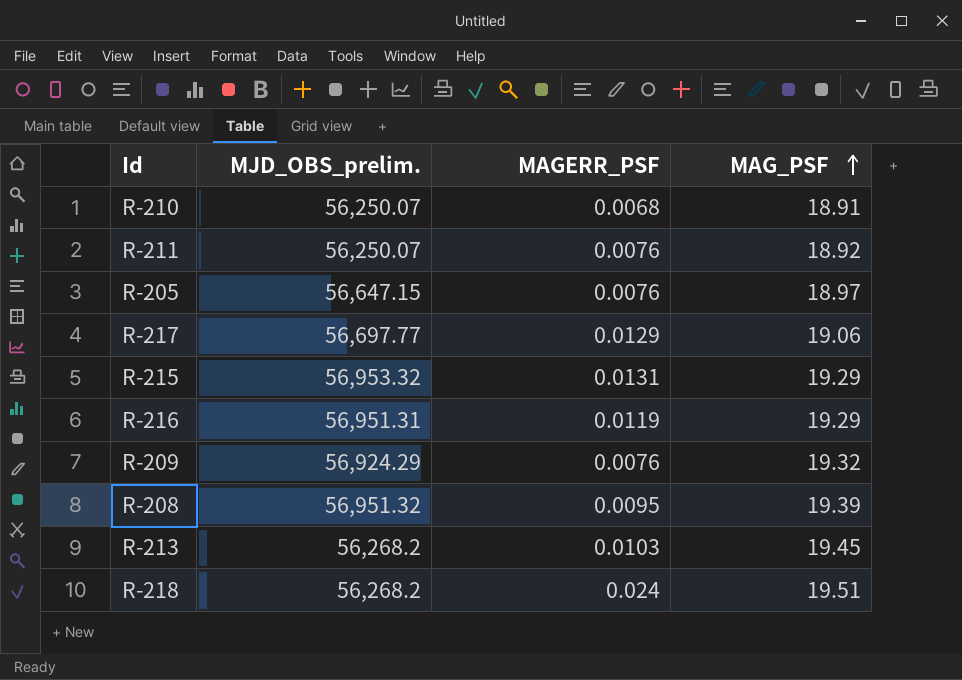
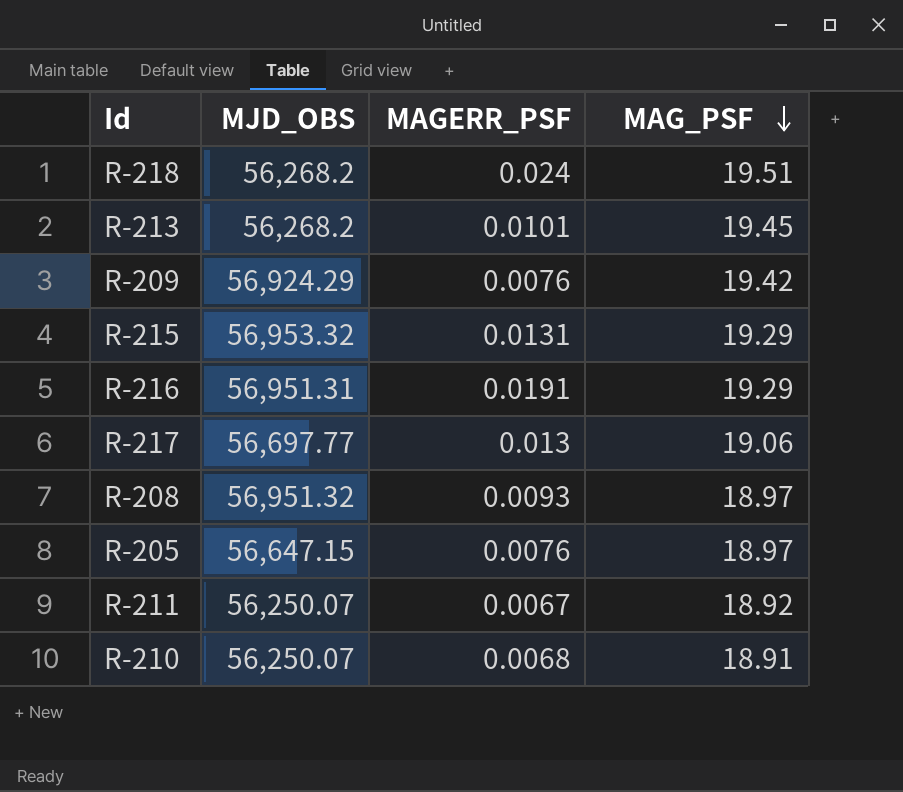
row order: MAG_PSF ascending -> MAG_PSF descending
column name: MJD_OBS_prelim. -> MJD_OBS
R-213 | MAGERR_PSF: 0.0103 -> 0.0101
R-209 | MAG_PSF: 19.32 -> 19.42
R-216 | MAGERR_PSF: 0.0119 -> 0.0191
R-217 | MAGERR_PSF: 0.0129 -> 0.013
R-208 | MAGERR_PSF: 0.0095 -> 0.0093
R-208 | MAG_PSF: 19.39 -> 18.97
R-211 | MAGERR_PSF: 0.0076 -> 0.0067

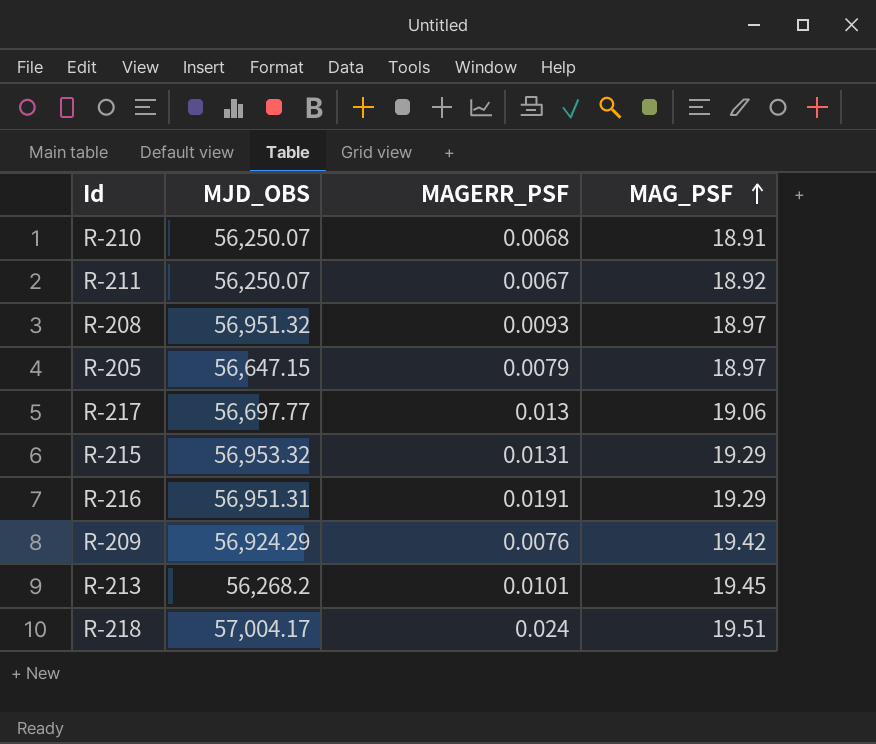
row order: MAG_PSF descending -> MAG_PSF ascending
R-205 | MAGERR_PSF: 0.0076 -> 0.0079
R-218 | MJD_OBS: 56,268.2 -> 57,004.17

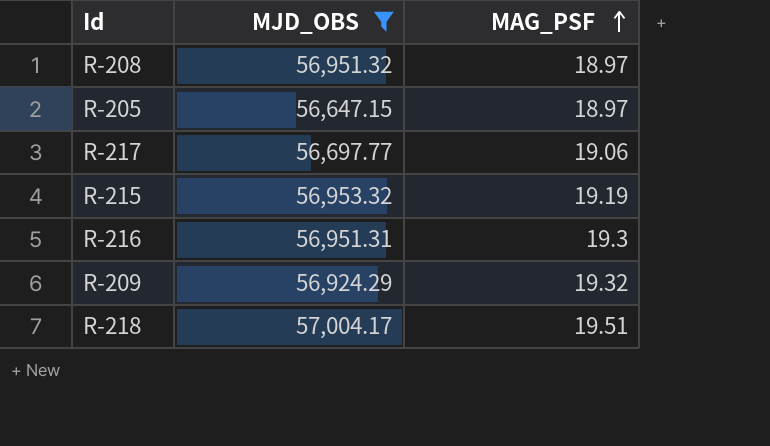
filter: none -> MJD_OBS >= 56,647.15
column MAGERR_PSF | position: 3 -> none
R-215 | MAG_PSF: 19.29 -> 19.19
R-216 | MAG_PSF: 19.29 -> 19.3
R-209 | MAG_PSF: 19.42 -> 19.32

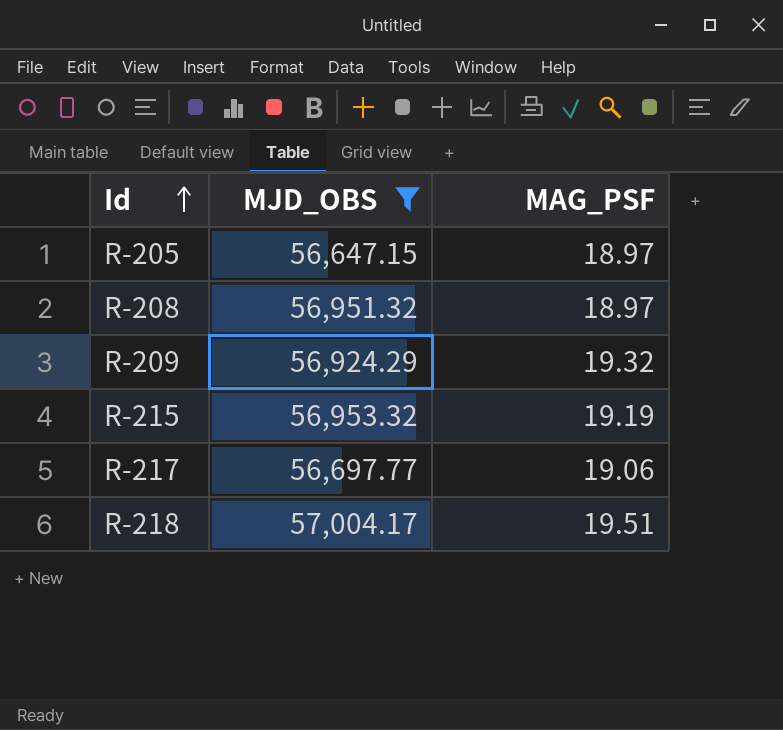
row order: MAG_PSF ascending -> Id ascending
row R-216: 56,951.31 | 19.3 -> none

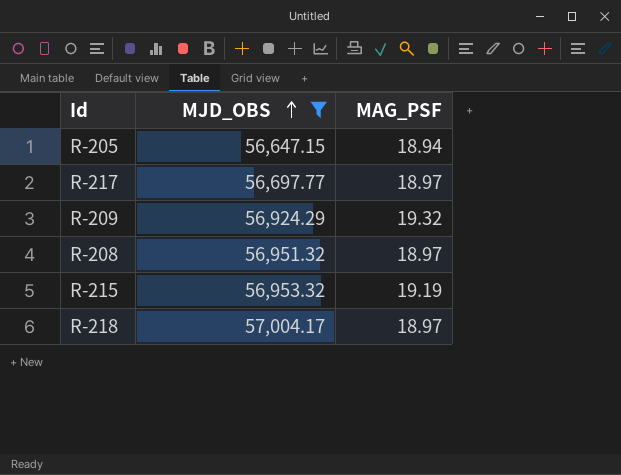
row order: Id ascending -> MJD_OBS ascending
R-205 | MAG_PSF: 18.97 -> 18.94
R-217 | MAG_PSF: 19.06 -> 18.97
R-218 | MAG_PSF: 19.51 -> 18.97

